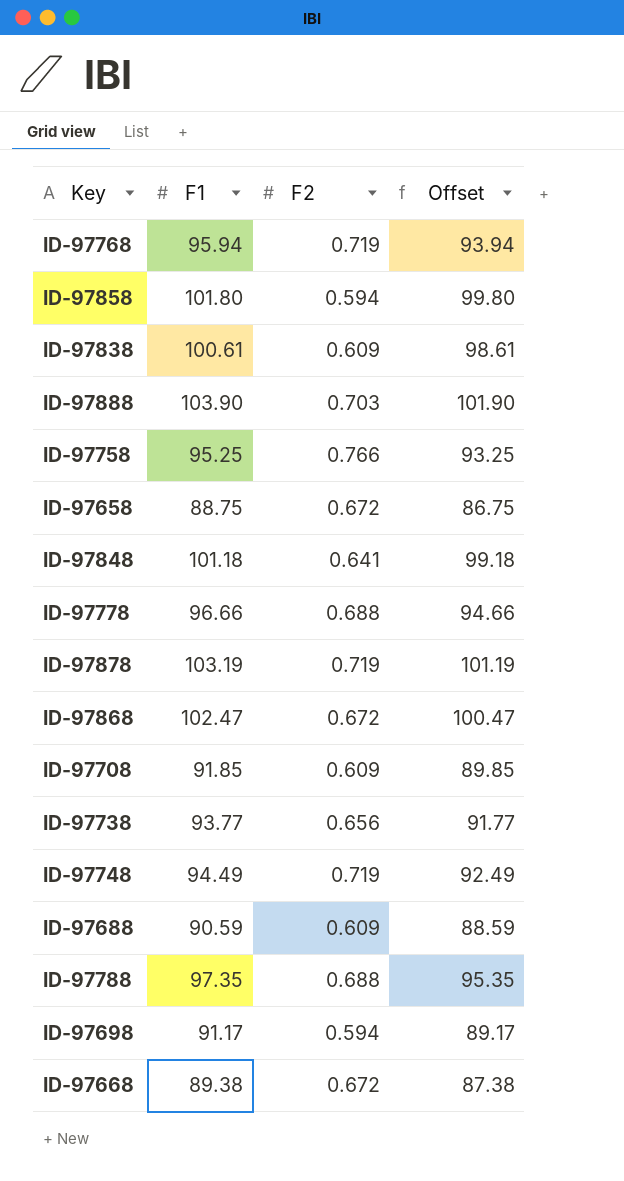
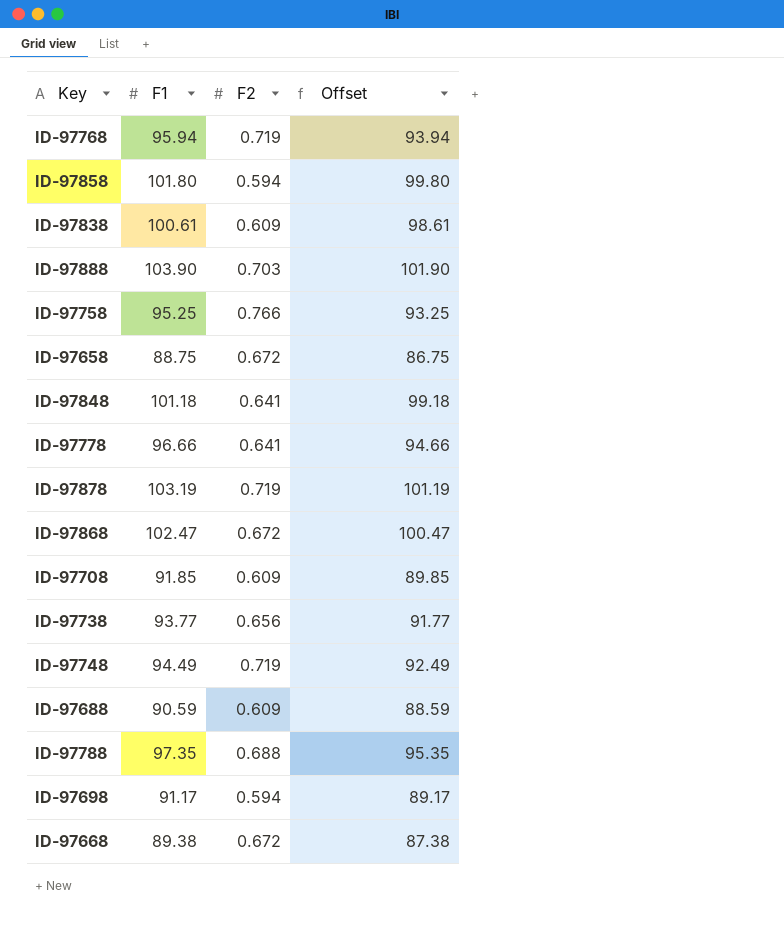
ID-97778 | F2: 0.688 -> 0.641

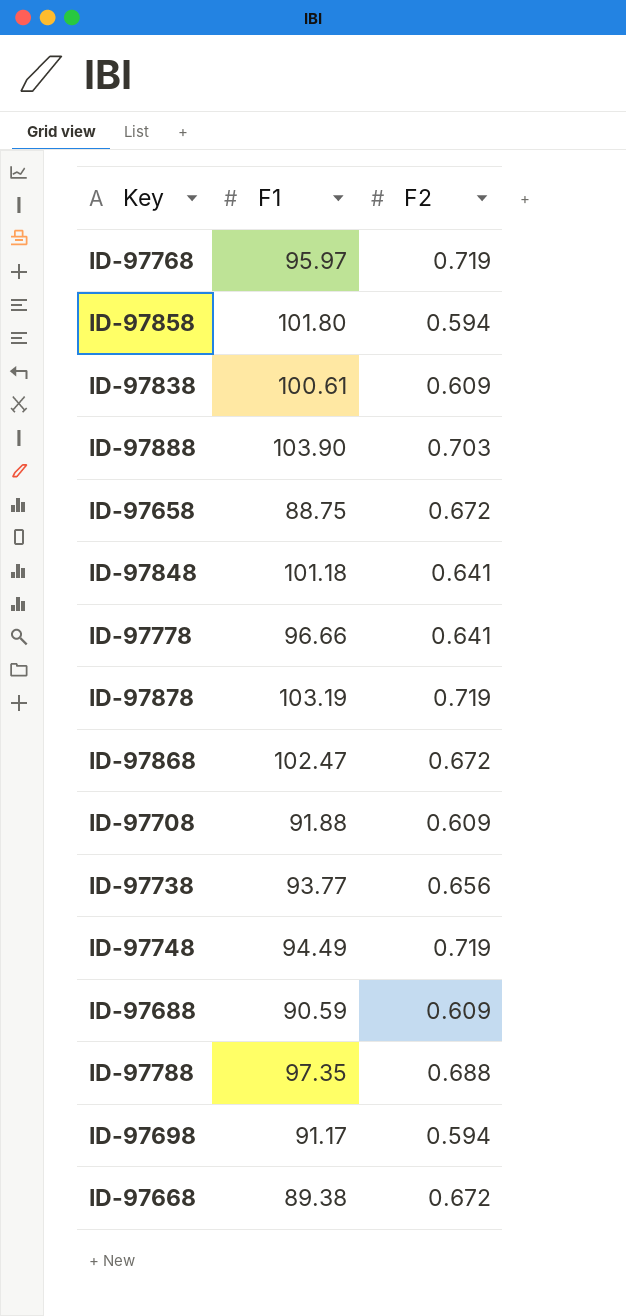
column Offset | formula: [F1] - 2 -> none
row ID-97758: 95.25 | 0.766 | 93.25 -> none
ID-97768 | F1: 95.94 -> 95.97
ID-97708 | F1: 91.85 -> 91.88

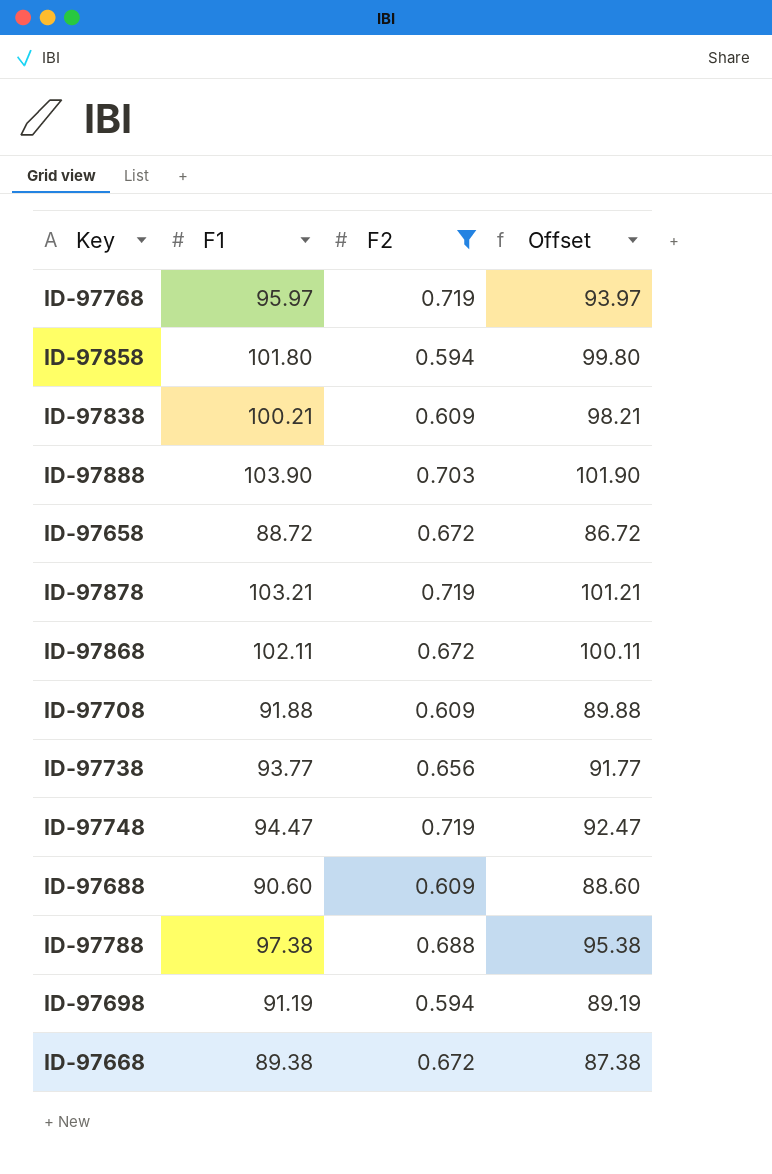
filter: none -> F2 != 0.641
column Offset | formula: none -> [F1] - 2
ID-97838 | F1: 100.61 -> 100.21
ID-97658 | F1: 88.75 -> 88.72
ID-97878 | F1: 103.19 -> 103.21
ID-97868 | F1: 102.47 -> 102.11
ID-97748 | F1: 94.49 -> 94.47
ID-97688 | F1: 90.59 -> 90.60
ID-97788 | F1: 97.35 -> 97.38
ID-97698 | F1: 91.17 -> 91.19

